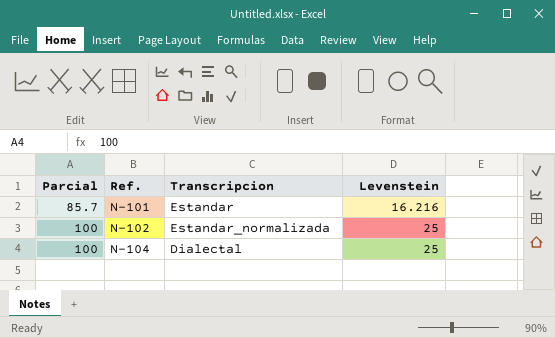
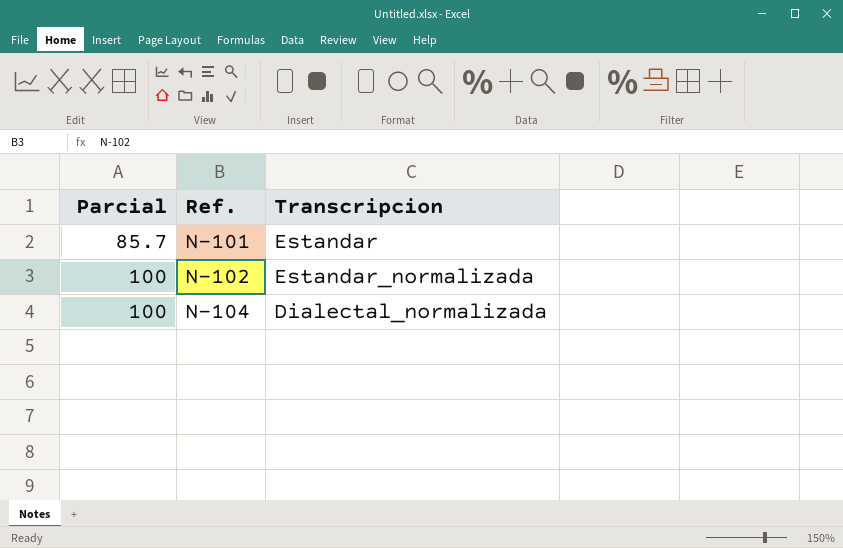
column Levenstein | position: 4 -> none
N-104 | Transcripcion: Dialectal -> Dialectal_normalizada

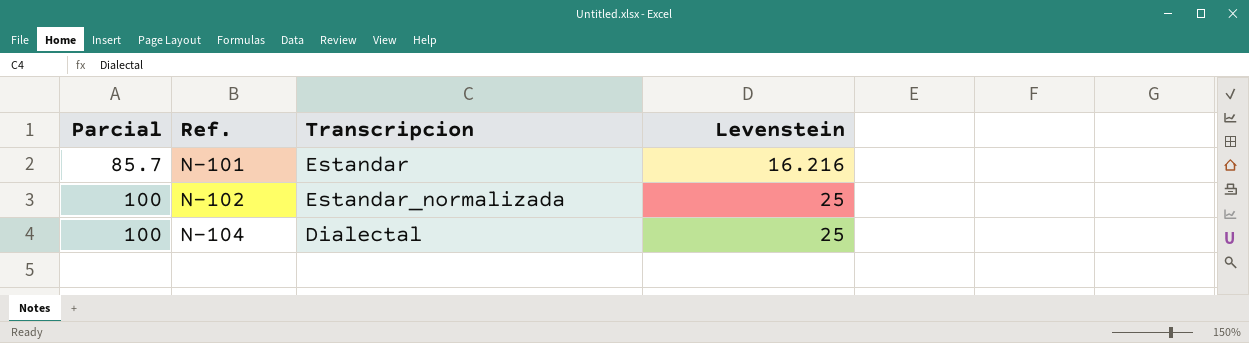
column Levenstein | position: none -> 4
N-104 | Transcripcion: Dialectal_normalizada -> Dialectal

